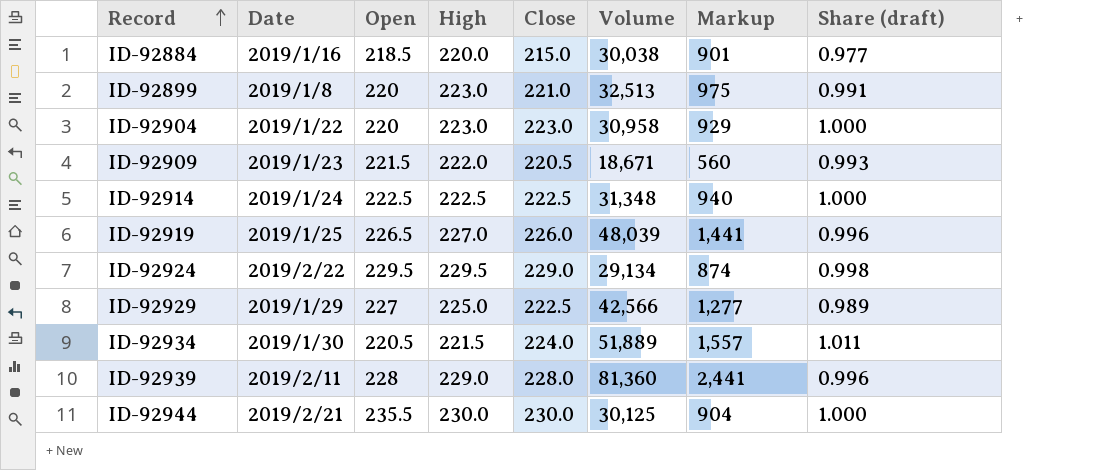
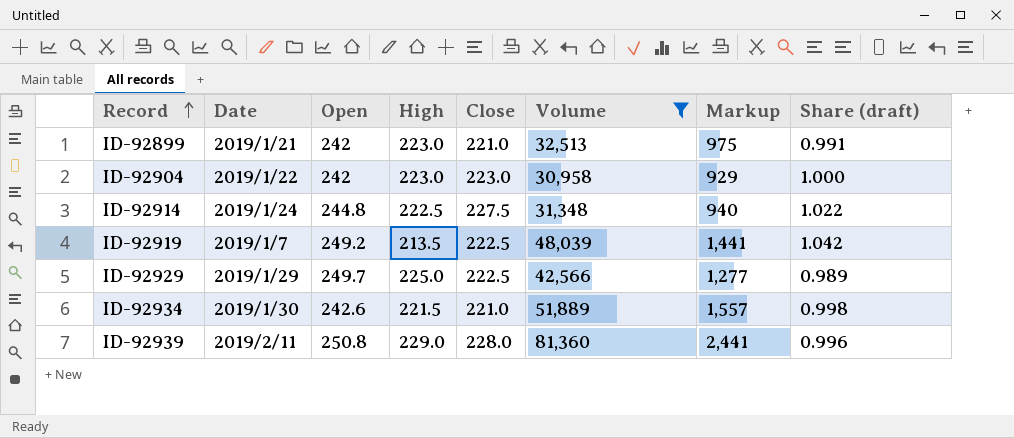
filter: none -> Volume >= 30,958
ID-92899 | Date: 2019/1/8 -> 2019/1/21
ID-92899 | Open: 220 -> 242
ID-92904 | Open: 220 -> 242
ID-92914 | Open: 222.5 -> 244.8
ID-92914 | Close: 222.5 -> 227.5
ID-92914 | Share (draft): 1.000 -> 1.022
ID-92919 | Date: 2019/1/25 -> 2019/1/7
ID-92919 | Open: 226.5 -> 249.2
ID-92919 | High: 227.0 -> 213.5
ID-92919 | Close: 226.0 -> 222.5
ID-92919 | Share (draft): 0.996 -> 1.042
ID-92929 | Open: 227 -> 249.7
ID-92934 | Open: 220.5 -> 242.6
ID-92934 | Close: 224.0 -> 221.0
ID-92934 | Share (draft): 1.011 -> 0.998
ID-92939 | Open: 228 -> 250.8

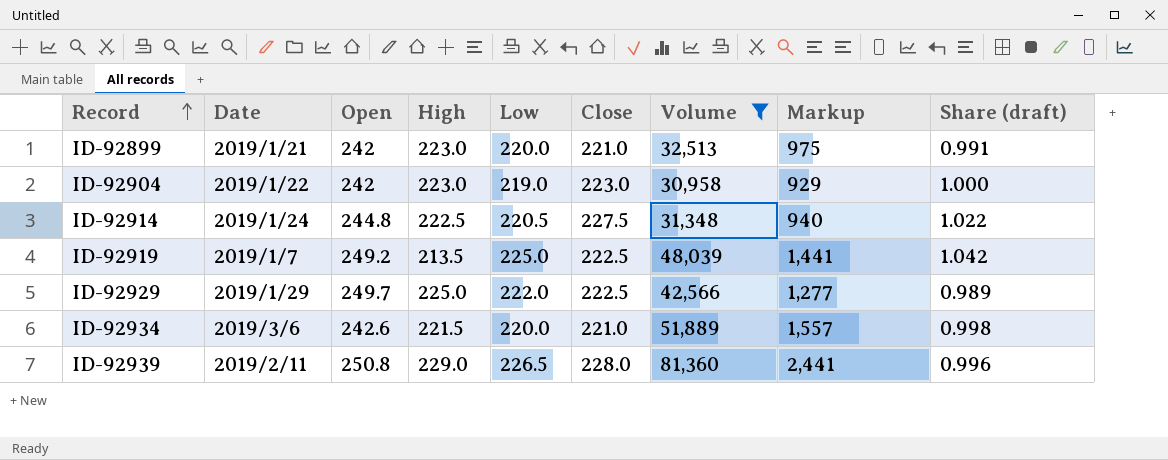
column Low | position: none -> 5
ID-92934 | Date: 2019/1/30 -> 2019/3/6

